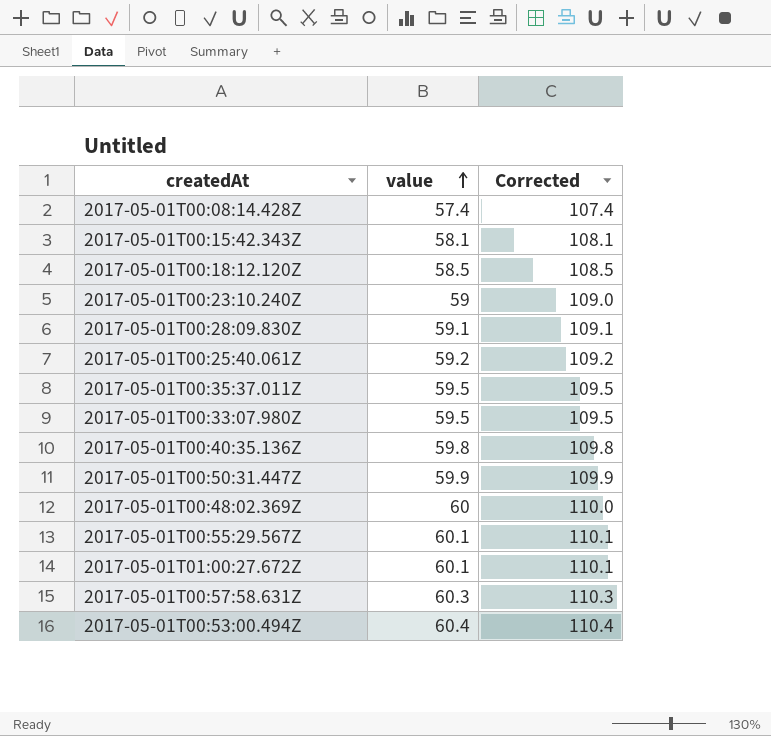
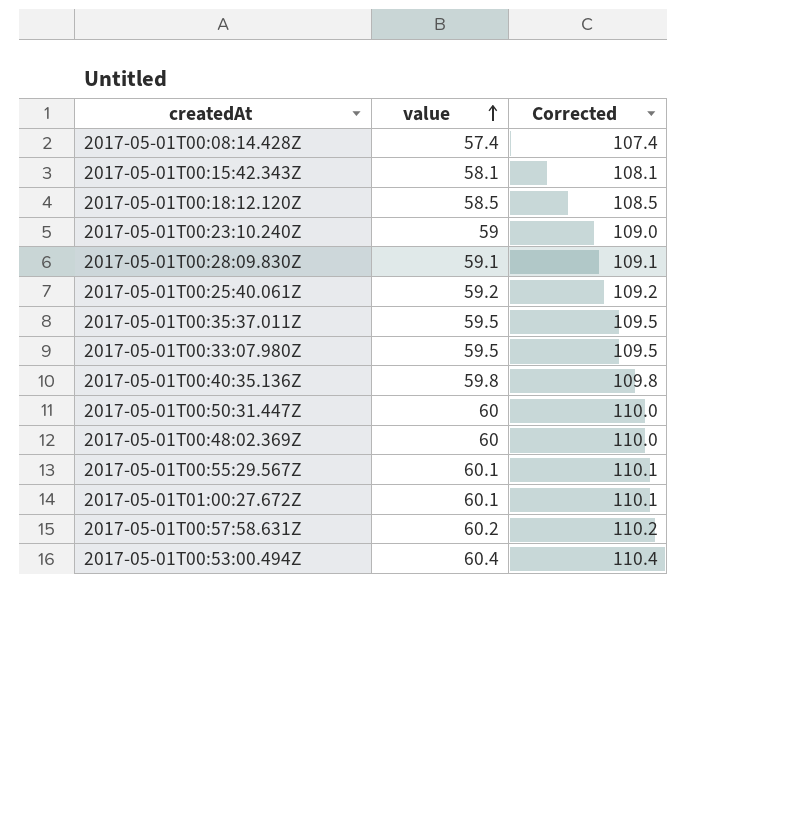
2017-05-01T00:50:31.447Z | value: 59.9 -> 60
2017-05-01T00:50:31.447Z | Corrected: 109.9 -> 110.0
2017-05-01T00:57:58.631Z | value: 60.3 -> 60.2
2017-05-01T00:57:58.631Z | Corrected: 110.3 -> 110.2

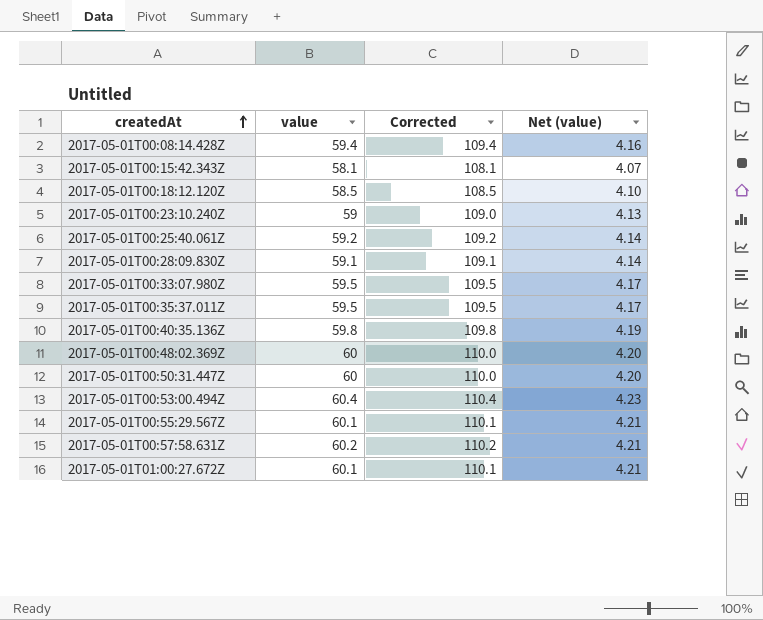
row order: value ascending -> createdAt ascending
column Net (value) | formula: none -> [value] * 0.07
2017-05-01T00:08:14.428Z | value: 57.4 -> 59.4
2017-05-01T00:08:14.428Z | Corrected: 107.4 -> 109.4

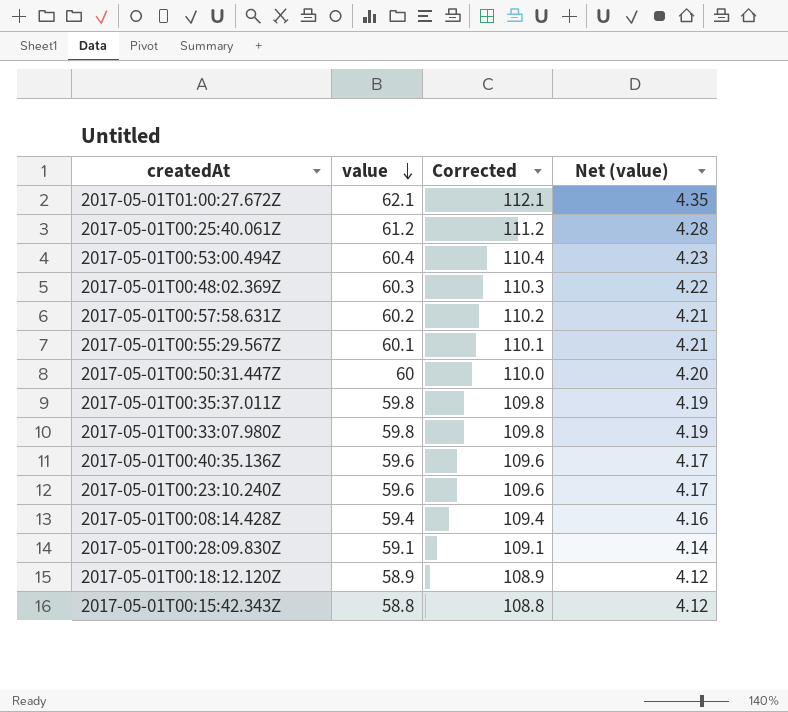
row order: createdAt ascending -> value descending
2017-05-01T01:00:27.672Z | value: 60.1 -> 62.1
2017-05-01T01:00:27.672Z | Corrected: 110.1 -> 112.1
2017-05-01T01:00:27.672Z | Net (value): 4.21 -> 4.35
2017-05-01T00:25:40.061Z | value: 59.2 -> 61.2
2017-05-01T00:25:40.061Z | Corrected: 109.2 -> 111.2
2017-05-01T00:25:40.061Z | Net (value): 4.14 -> 4.28
2017-05-01T00:48:02.369Z | value: 60 -> 60.3
2017-05-01T00:48:02.369Z | Corrected: 110.0 -> 110.3
2017-05-01T00:48:02.369Z | Net (value): 4.20 -> 4.22
2017-05-01T00:35:37.011Z | value: 59.5 -> 59.8
2017-05-01T00:35:37.011Z | Corrected: 109.5 -> 109.8
2017-05-01T00:35:37.011Z | Net (value): 4.17 -> 4.19
2017-05-01T00:33:07.980Z | value: 59.5 -> 59.8
2017-05-01T00:33:07.980Z | Corrected: 109.5 -> 109.8
2017-05-01T00:33:07.980Z | Net (value): 4.17 -> 4.19
2017-05-01T00:40:35.136Z | value: 59.8 -> 59.6
2017-05-01T00:40:35.136Z | Corrected: 109.8 -> 109.6
2017-05-01T00:40:35.136Z | Net (value): 4.19 -> 4.17
2017-05-01T00:23:10.240Z | value: 59 -> 59.6
2017-05-01T00:23:10.240Z | Corrected: 109.0 -> 109.6
2017-05-01T00:23:10.240Z | Net (value): 4.13 -> 4.17
2017-05-01T00:18:12.120Z | value: 58.5 -> 58.9
2017-05-01T00:18:12.120Z | Corrected: 108.5 -> 108.9
2017-05-01T00:18:12.120Z | Net (value): 4.10 -> 4.12
2017-05-01T00:15:42.343Z | value: 58.1 -> 58.8
2017-05-01T00:15:42.343Z | Corrected: 108.1 -> 108.8
2017-05-01T00:15:42.343Z | Net (value): 4.07 -> 4.12

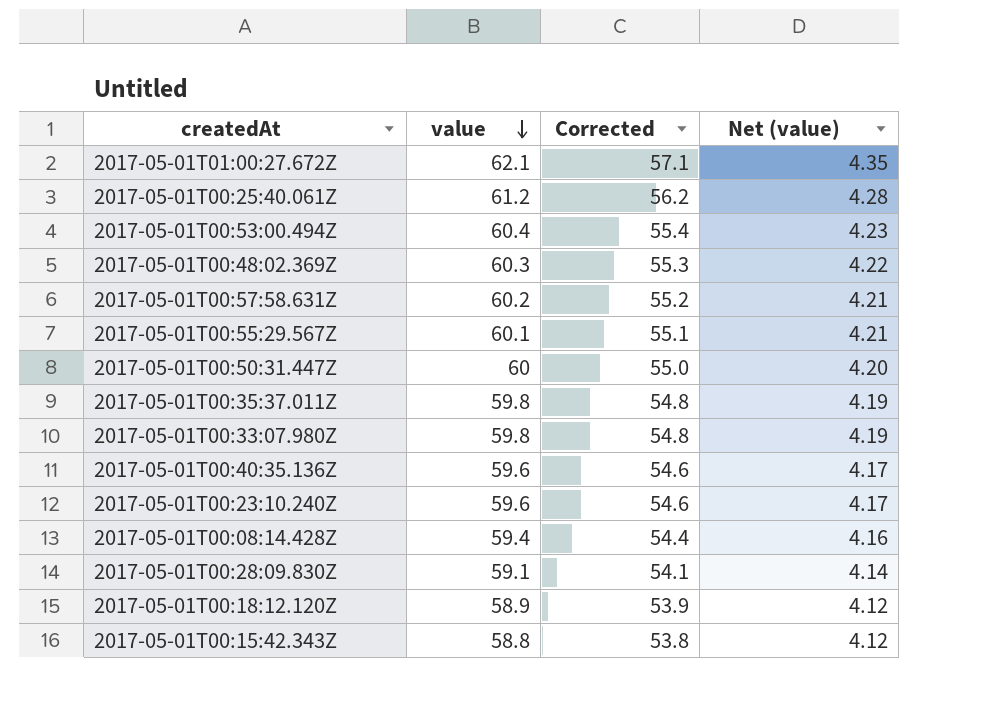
column Corrected | formula: [value] + 50 -> [value] - 5

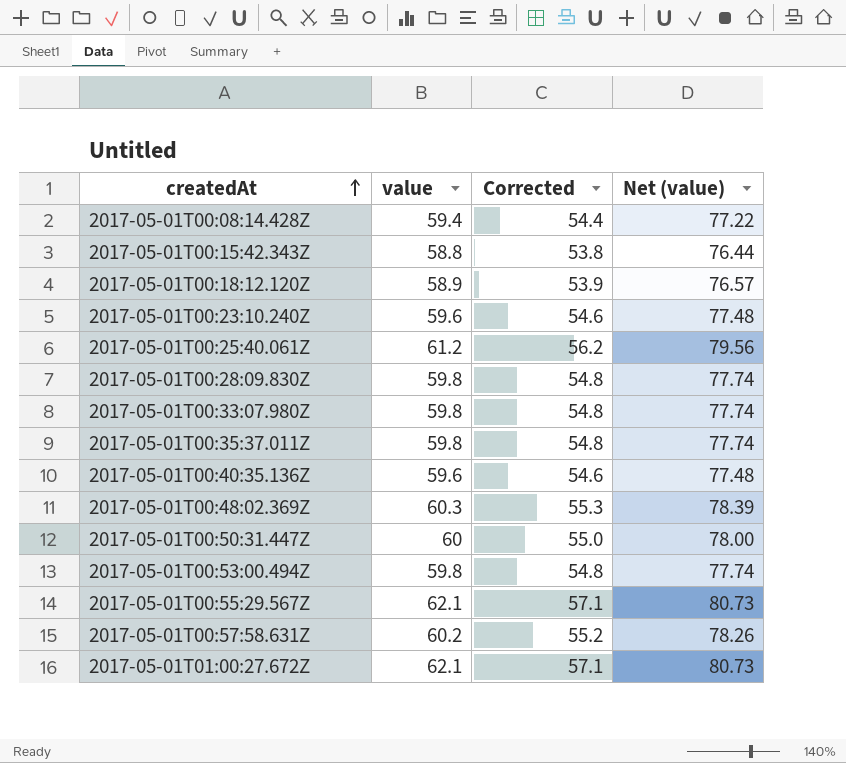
row order: value descending -> createdAt ascending
column Net (value) | formula: [value] * 0.07 -> [value] * 1.3
2017-05-01T00:28:09.830Z | value: 59.1 -> 59.8
2017-05-01T00:28:09.830Z | Corrected: 54.1 -> 54.8
2017-05-01T00:53:00.494Z | value: 60.4 -> 59.8
2017-05-01T00:53:00.494Z | Corrected: 55.4 -> 54.8
2017-05-01T00:55:29.567Z | value: 60.1 -> 62.1
2017-05-01T00:55:29.567Z | Corrected: 55.1 -> 57.1

